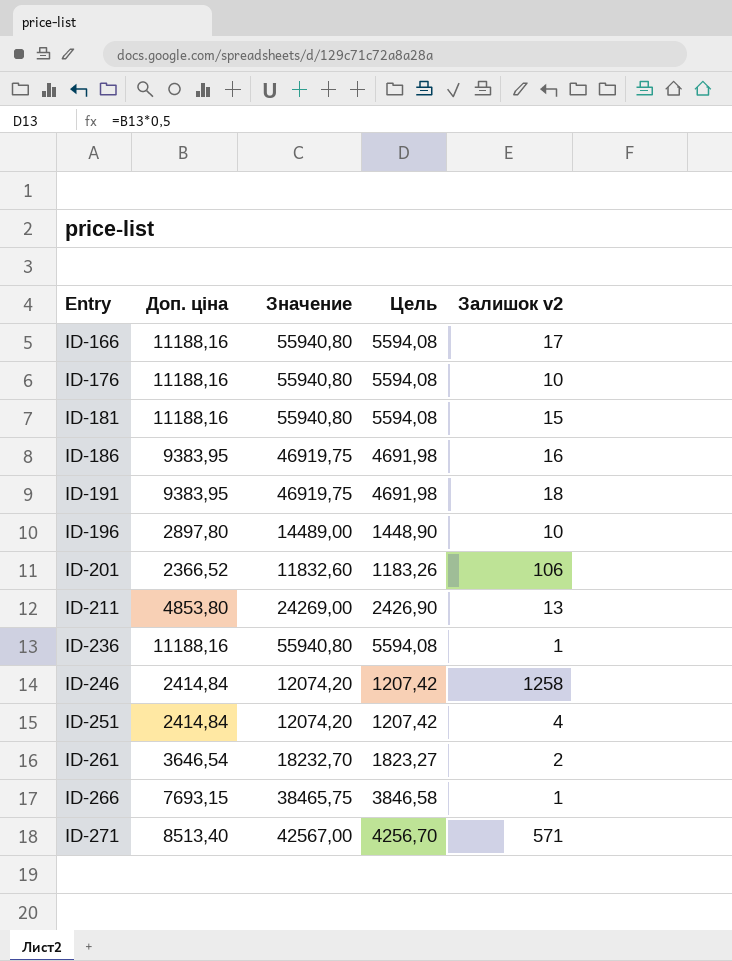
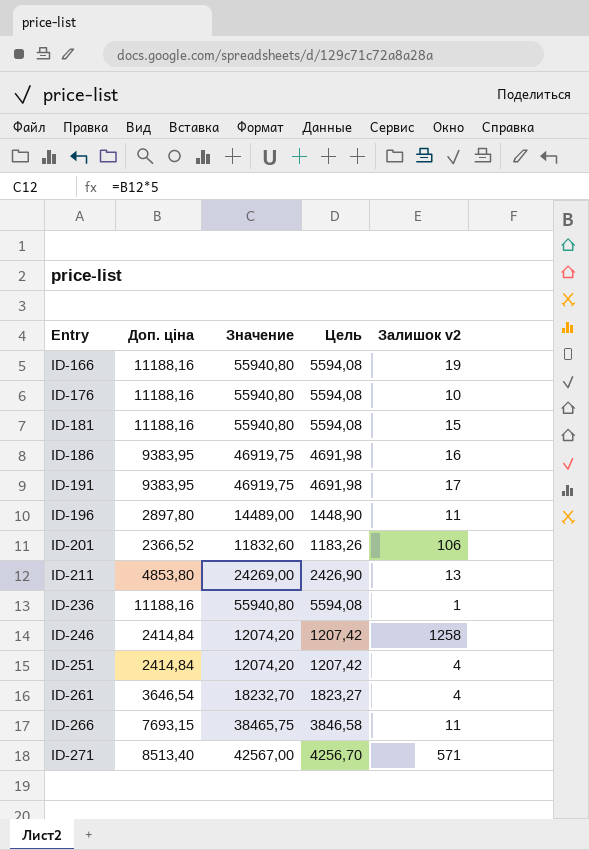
ID-166 | Залишок v2: 17 -> 19
ID-191 | Залишок v2: 18 -> 17
ID-196 | Залишок v2: 10 -> 11
ID-261 | Залишок v2: 2 -> 4
ID-266 | Залишок v2: 1 -> 11

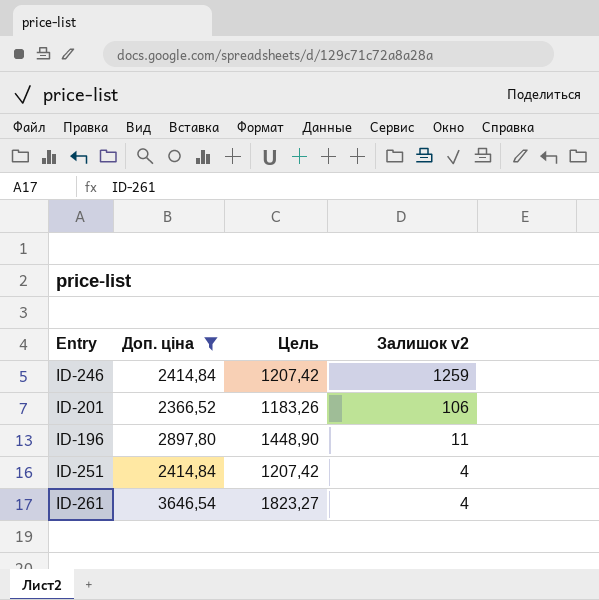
filter: none -> Доп. ціна <= 3646,54
row order: Entry ascending -> Залишок v2 descending
column Значение | formula: [Доп. ціна] * 5 -> none
ID-246 | Залишок v2: 1258 -> 1259

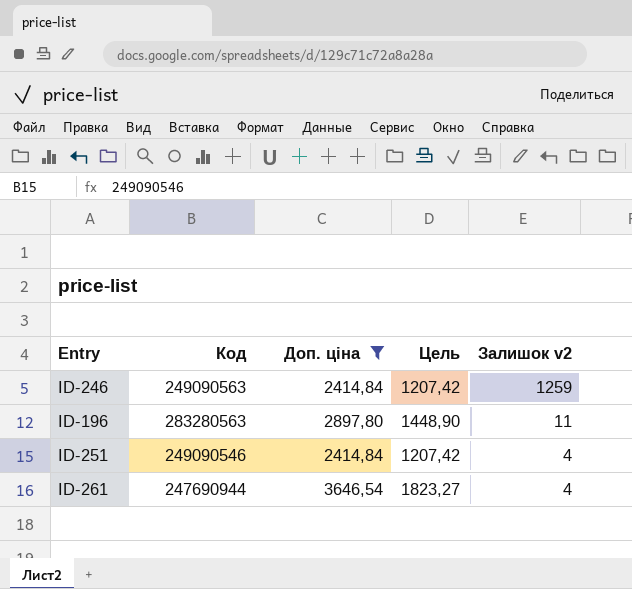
column Код | position: none -> 2
row ID-201: 2366,52 | 1183,26 | 106 -> none

